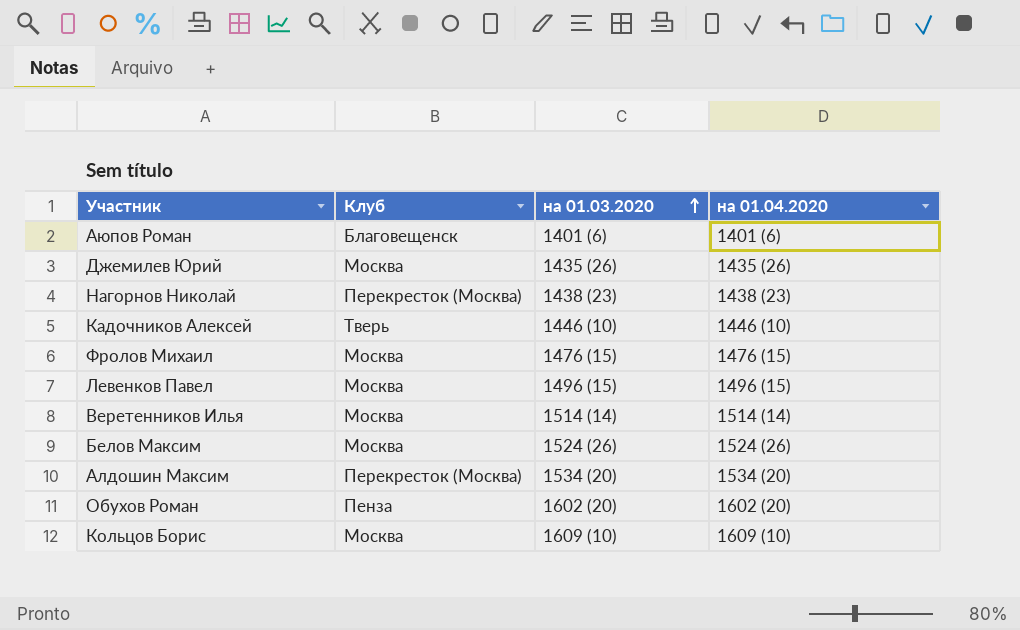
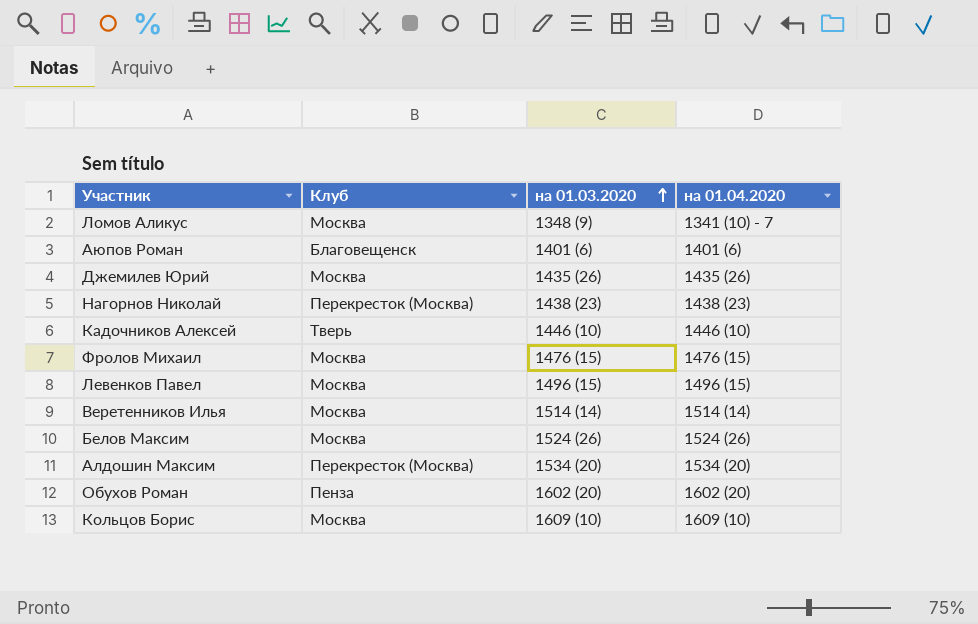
row Ломов Аликус: none -> Москва | 1348 (9) | 1341 (10) - 7

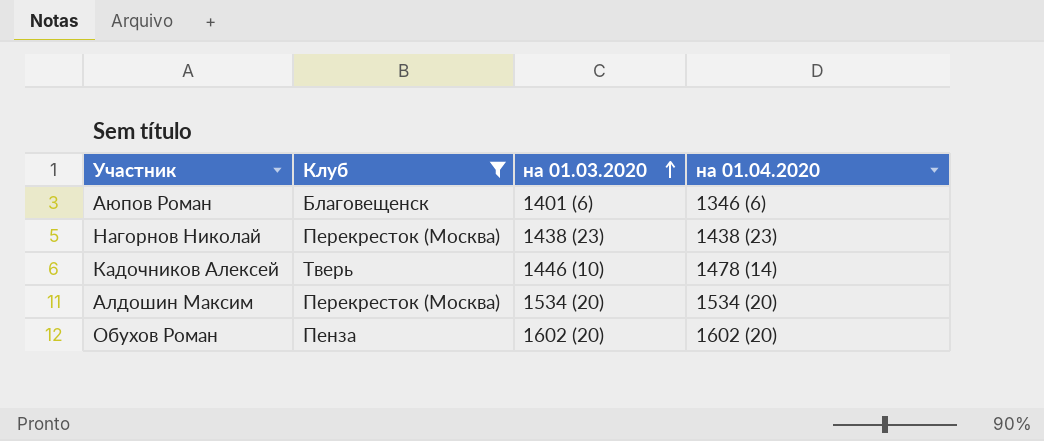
filter: none -> Клуб != Москва
Аюпов Роман | на 01.04.2020: 1401 (6) -> 1346 (6)
Кадочников Алексей | на 01.04.2020: 1446 (10) -> 1478 (14)

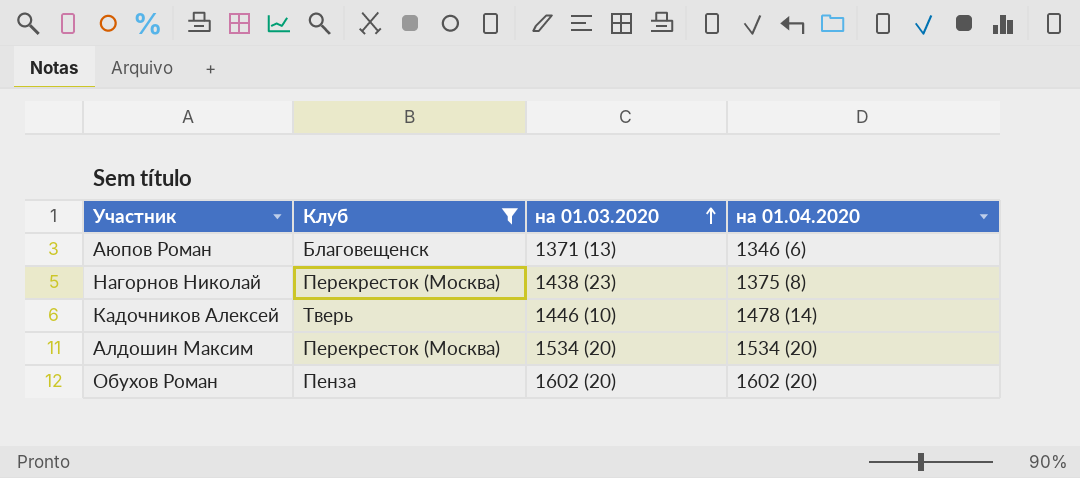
Аюпов Роман | на 01.03.2020: 1401 (6) -> 1371 (13)
Нагорнов Николай | на 01.04.2020: 1438 (23) -> 1375 (8)

